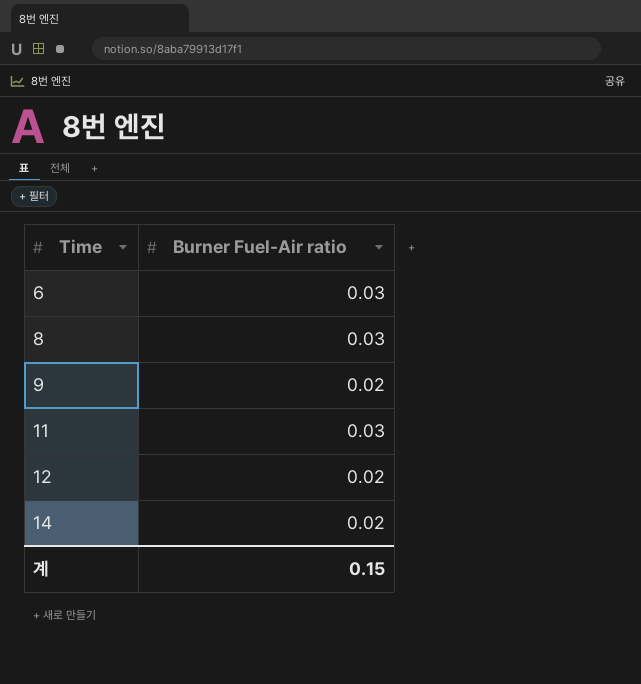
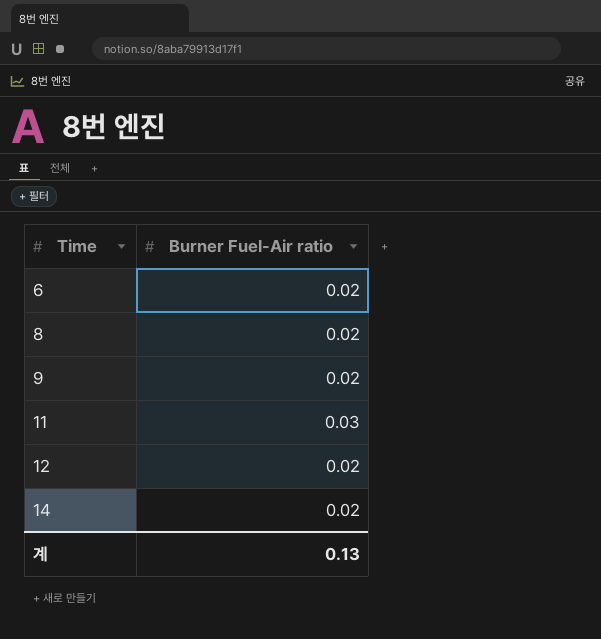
6 | Burner Fuel-Air ratio: 0.03 -> 0.02
8 | Burner Fuel-Air ratio: 0.03 -> 0.02
계 | Burner Fuel-Air ratio: 0.15 -> 0.13

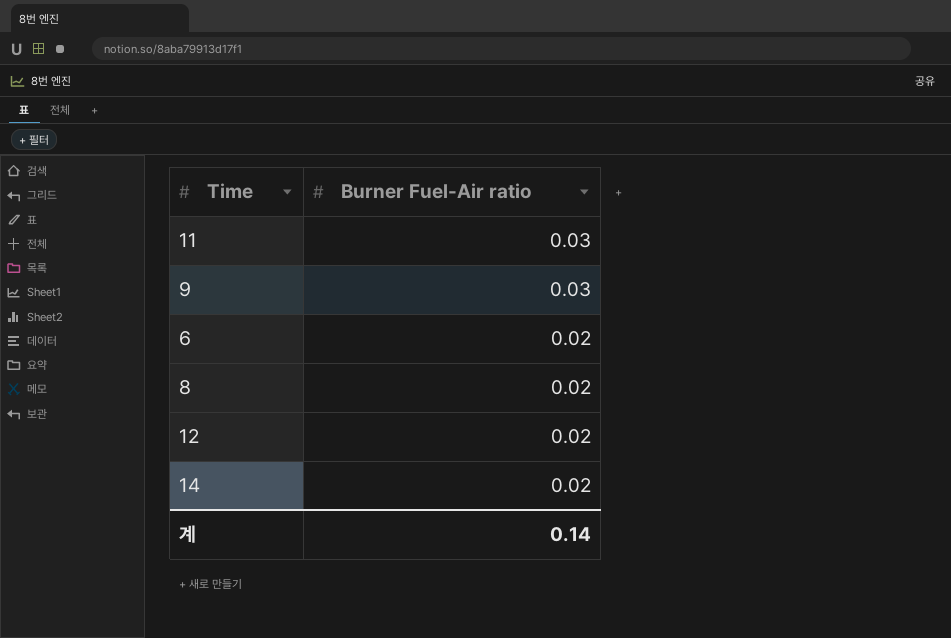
row order: Time ascending -> Burner Fuel-Air ratio descending
9 | Burner Fuel-Air ratio: 0.02 -> 0.03
계 | Burner Fuel-Air ratio: 0.13 -> 0.14

